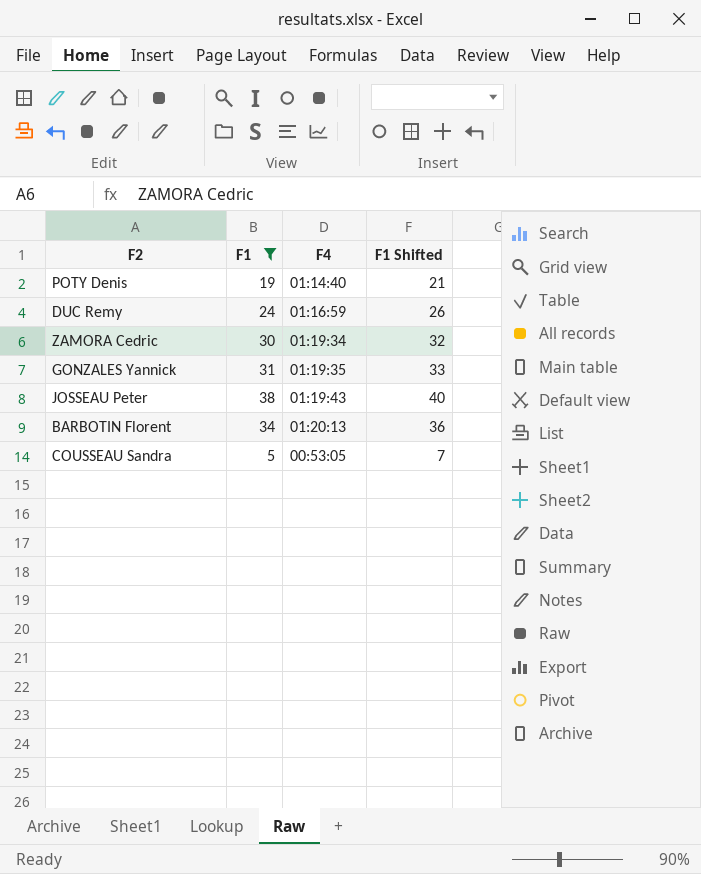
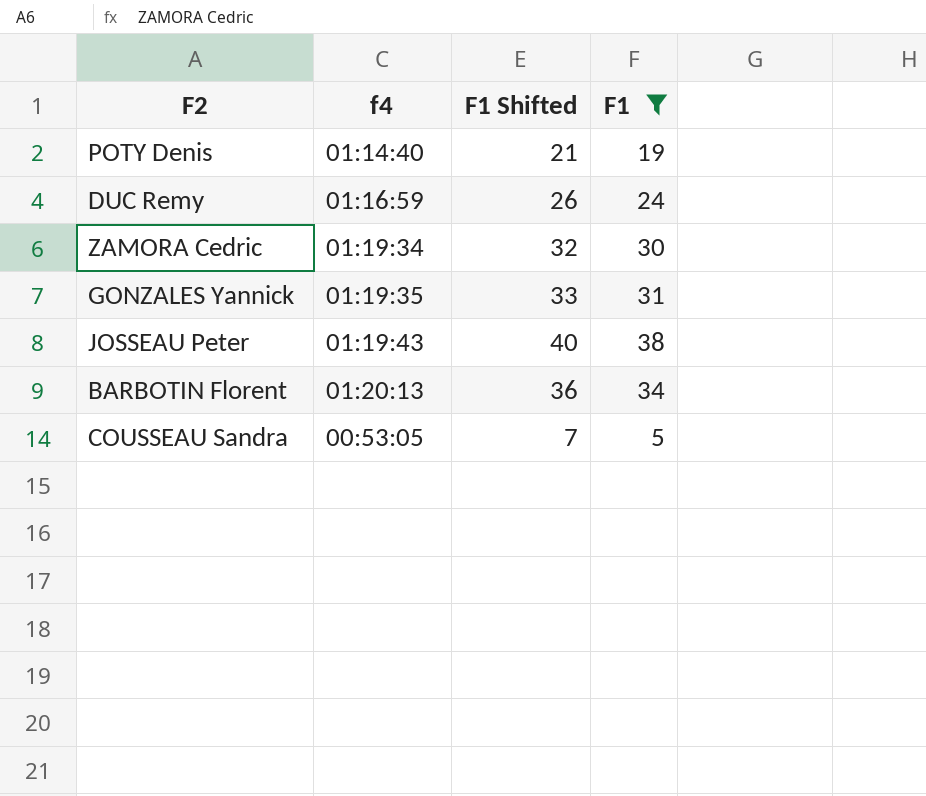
column name: F4 -> f4
column F1 | position: 2 -> 4

